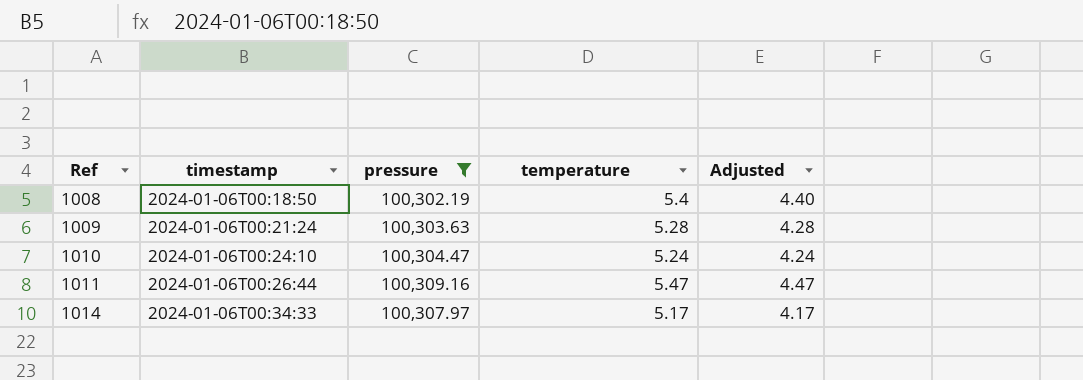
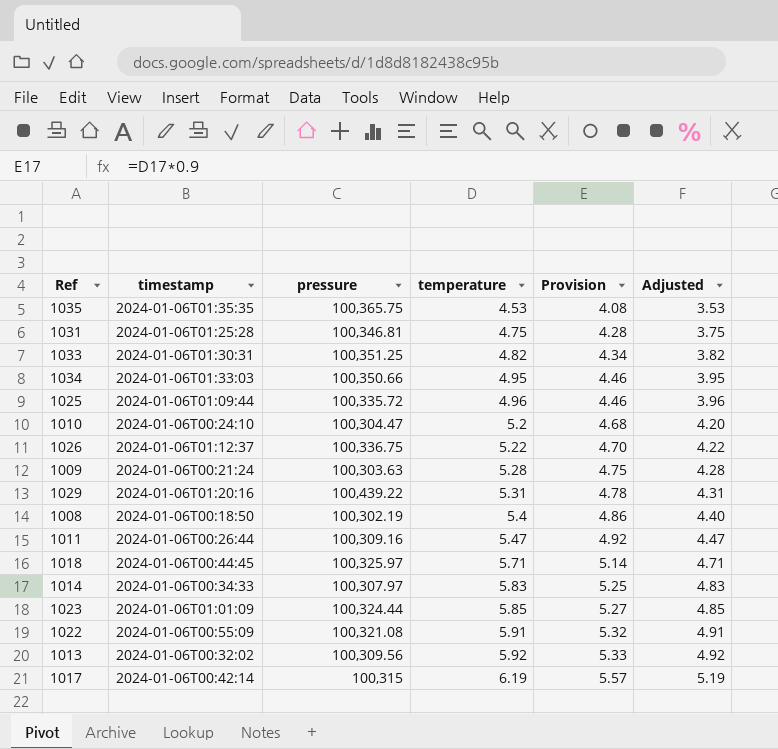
filter: pressure <= 100,309.16 -> none
row order: Ref ascending -> temperature ascending
column Provision | formula: none -> [temperature] * 0.9
1010 | temperature: 5.24 -> 5.2
1010 | Adjusted: 4.24 -> 4.20
1014 | temperature: 5.17 -> 5.83
1014 | Adjusted: 4.17 -> 4.83

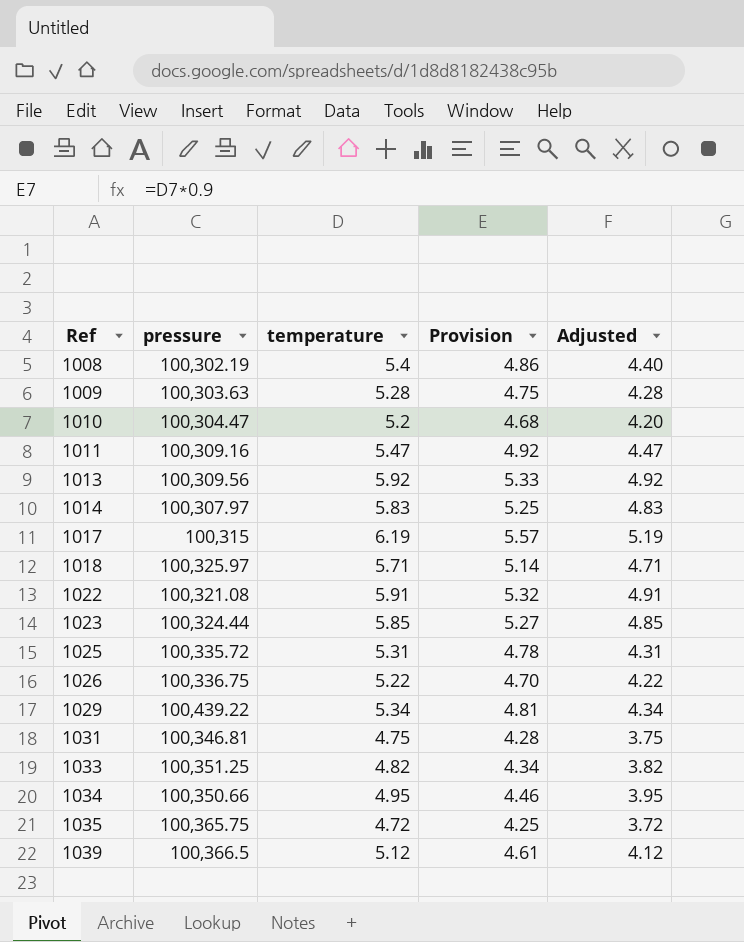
row order: temperature ascending -> Ref ascending
column timestamp | position: 2 -> none
1025 | temperature: 4.96 -> 5.31
1025 | Provision: 4.46 -> 4.78
1025 | Adjusted: 3.96 -> 4.31
1029 | temperature: 5.31 -> 5.34
1029 | Provision: 4.78 -> 4.81
1029 | Adjusted: 4.31 -> 4.34
1035 | temperature: 4.53 -> 4.72
1035 | Provision: 4.08 -> 4.25
1035 | Adjusted: 3.53 -> 3.72
row 1039: none -> 100,366.5 | 5.12 | 4.61 | 4.12

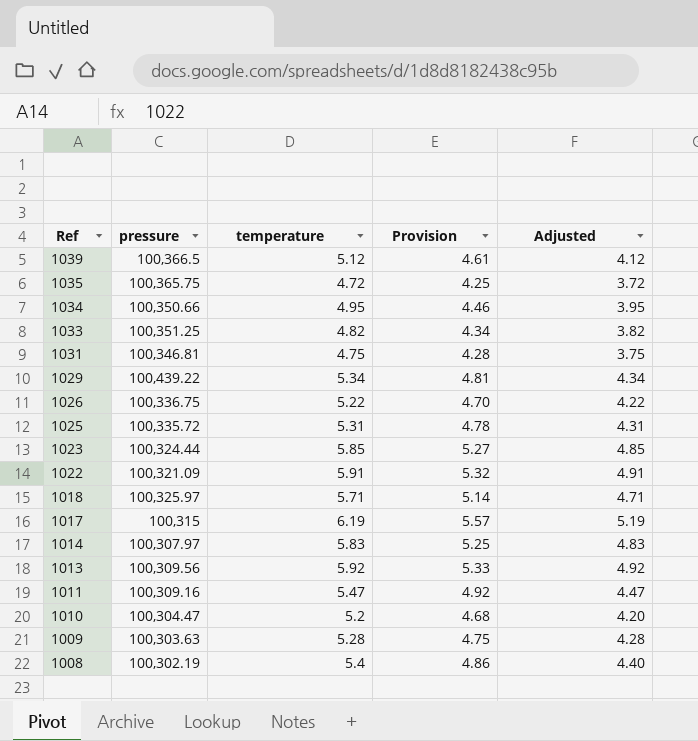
row order: Ref ascending -> Ref descending
1022 | pressure: 100,321.08 -> 100,321.09

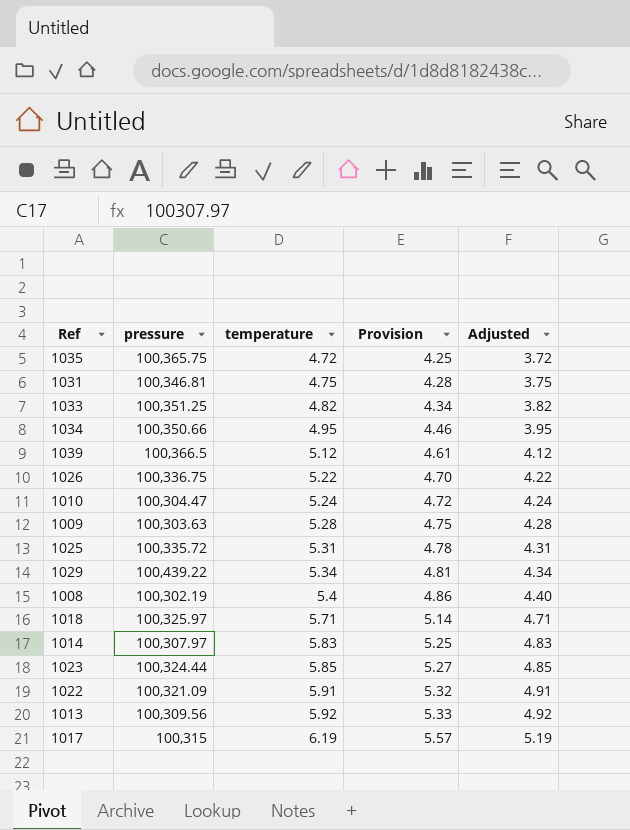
row order: Ref descending -> temperature ascending
row 1011: 100,309.16 | 5.47 | 4.92 | 4.47 -> none
1010 | temperature: 5.2 -> 5.24
1010 | Provision: 4.68 -> 4.72
1010 | Adjusted: 4.20 -> 4.24

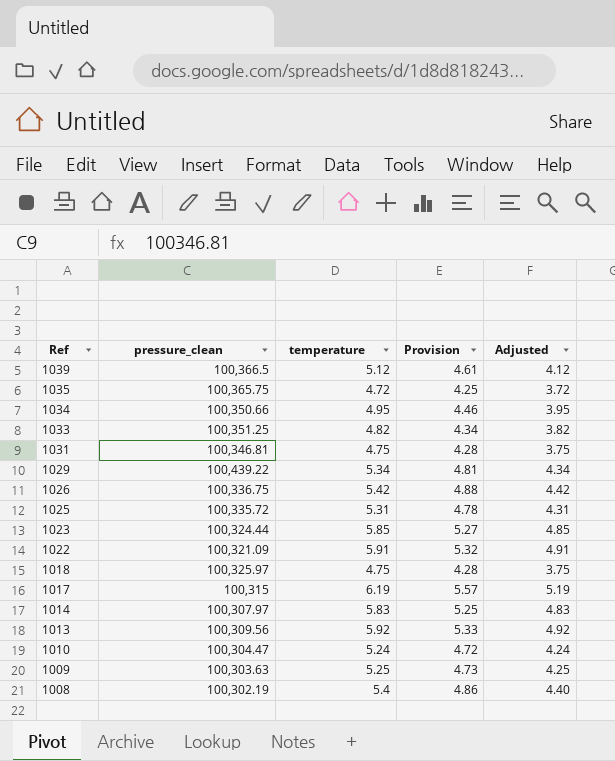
row order: temperature ascending -> Ref descending
column name: pressure -> pressure_clean
1026 | temperature: 5.22 -> 5.42
1026 | Provision: 4.70 -> 4.88
1026 | Adjusted: 4.22 -> 4.42
1018 | temperature: 5.71 -> 4.75
1018 | Provision: 5.14 -> 4.28
1018 | Adjusted: 4.71 -> 3.75
1009 | temperature: 5.28 -> 5.25
1009 | Provision: 4.75 -> 4.73
1009 | Adjusted: 4.28 -> 4.25

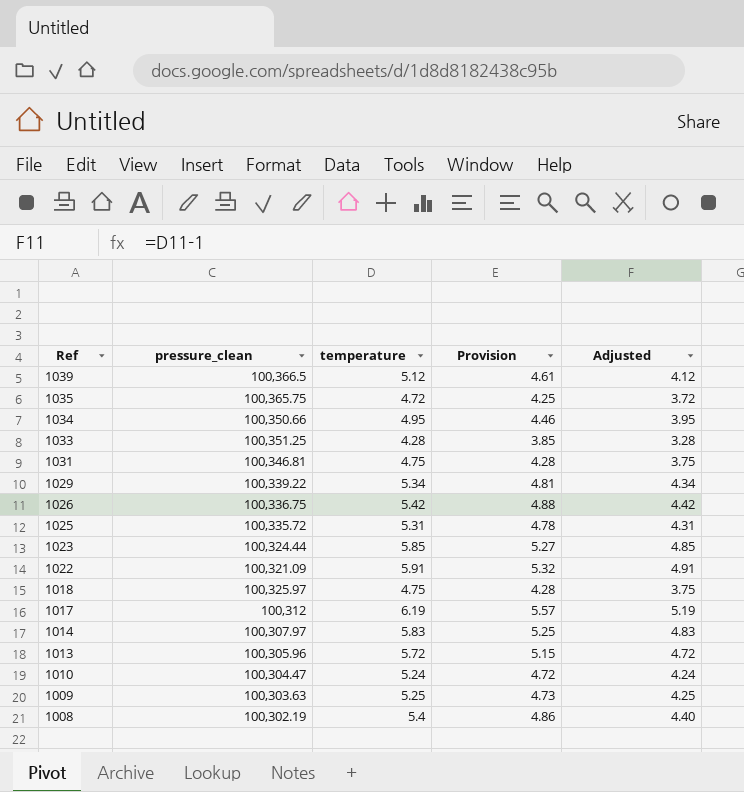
1033 | temperature: 4.82 -> 4.28
1033 | Provision: 4.34 -> 3.85
1033 | Adjusted: 3.82 -> 3.28
1029 | pressure_clean: 100,439.22 -> 100,339.22
1017 | pressure_clean: 100,315 -> 100,312
1013 | pressure_clean: 100,309.56 -> 100,305.96
1013 | temperature: 5.92 -> 5.72
1013 | Provision: 5.33 -> 5.15
1013 | Adjusted: 4.92 -> 4.72

